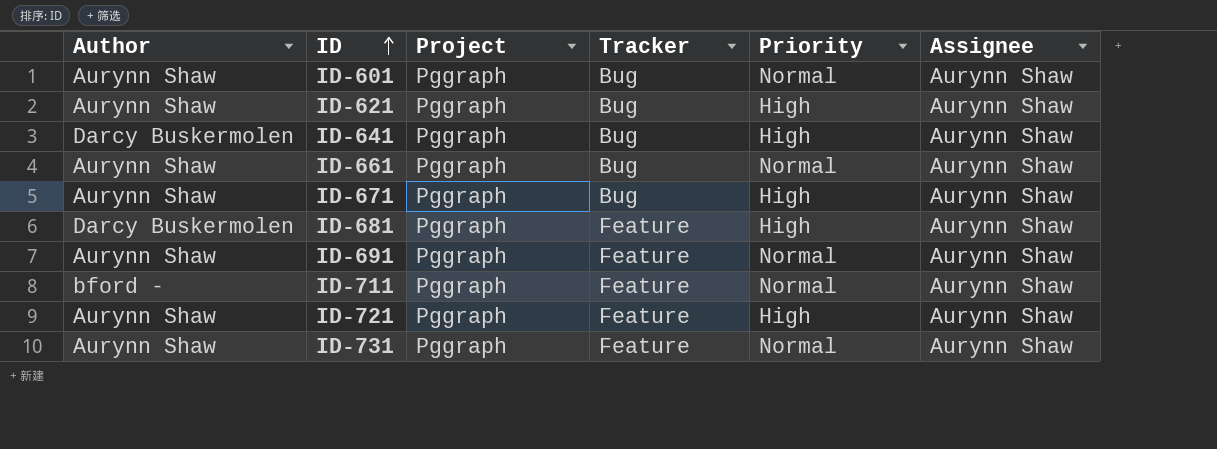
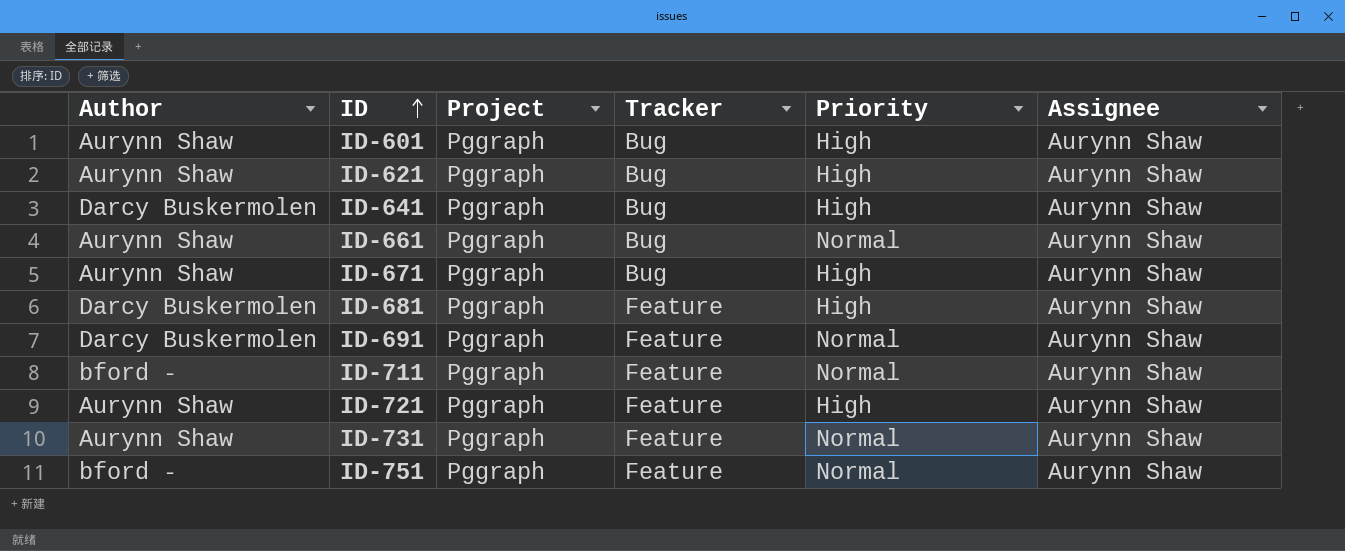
ID-601 | Priority: Normal -> High
ID-691 | Author: Aurynn Shaw -> Darcy Buskermolen
row ID-751: none -> bford - | Pggraph | Feature | Normal | Aurynn Shaw

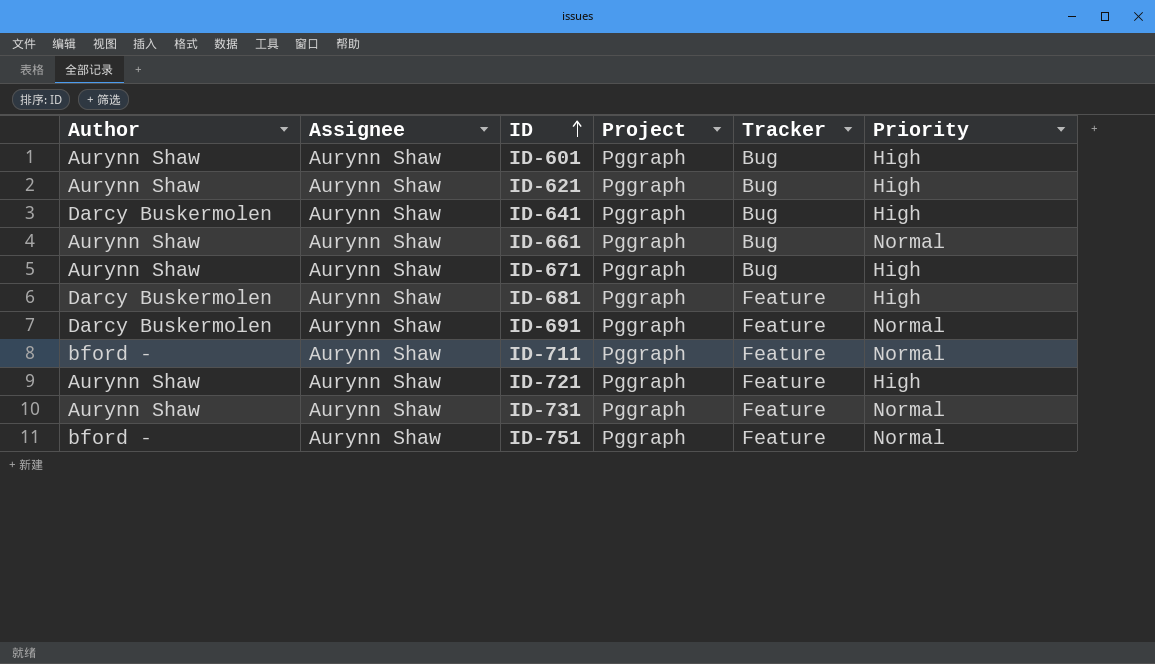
column Assignee | position: 6 -> 2

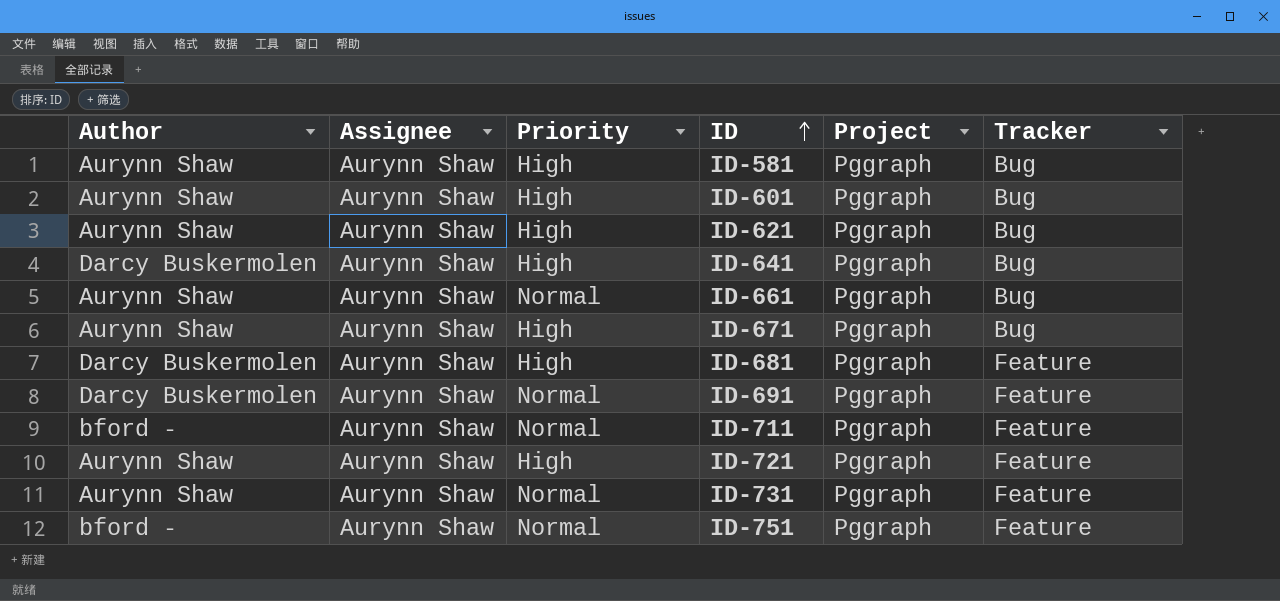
column Priority | position: 6 -> 3
row ID-581: none -> Aurynn Shaw | Aurynn Shaw | High | Pggraph | Bug

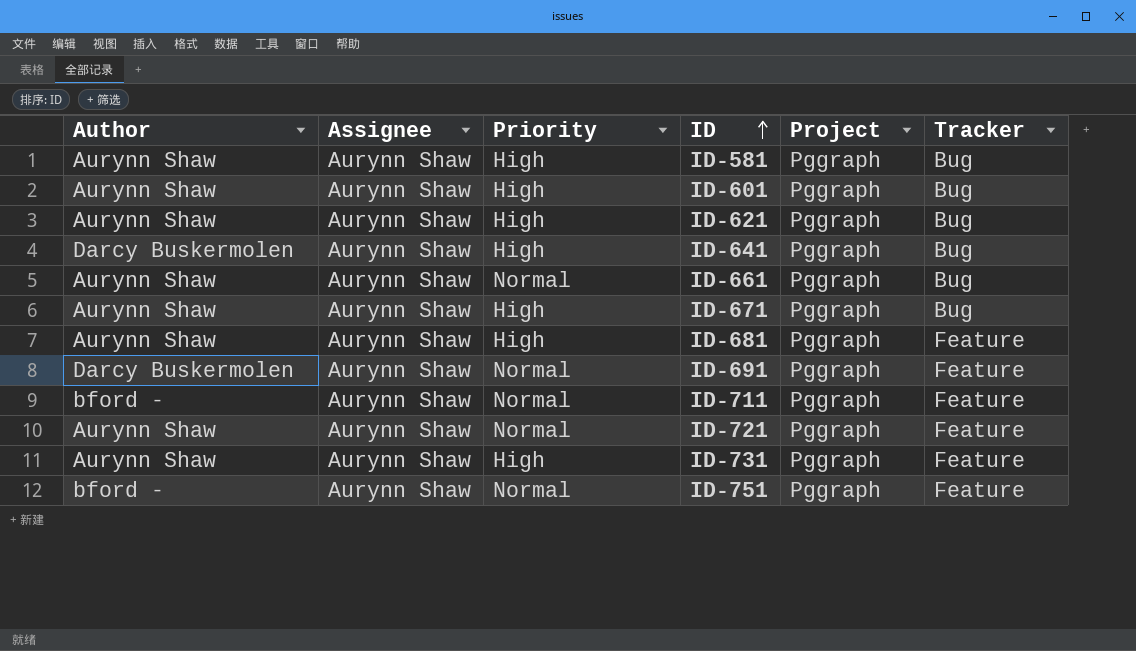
ID-681 | Author: Darcy Buskermolen -> Aurynn Shaw
ID-721 | Priority: High -> Normal
ID-731 | Priority: Normal -> High

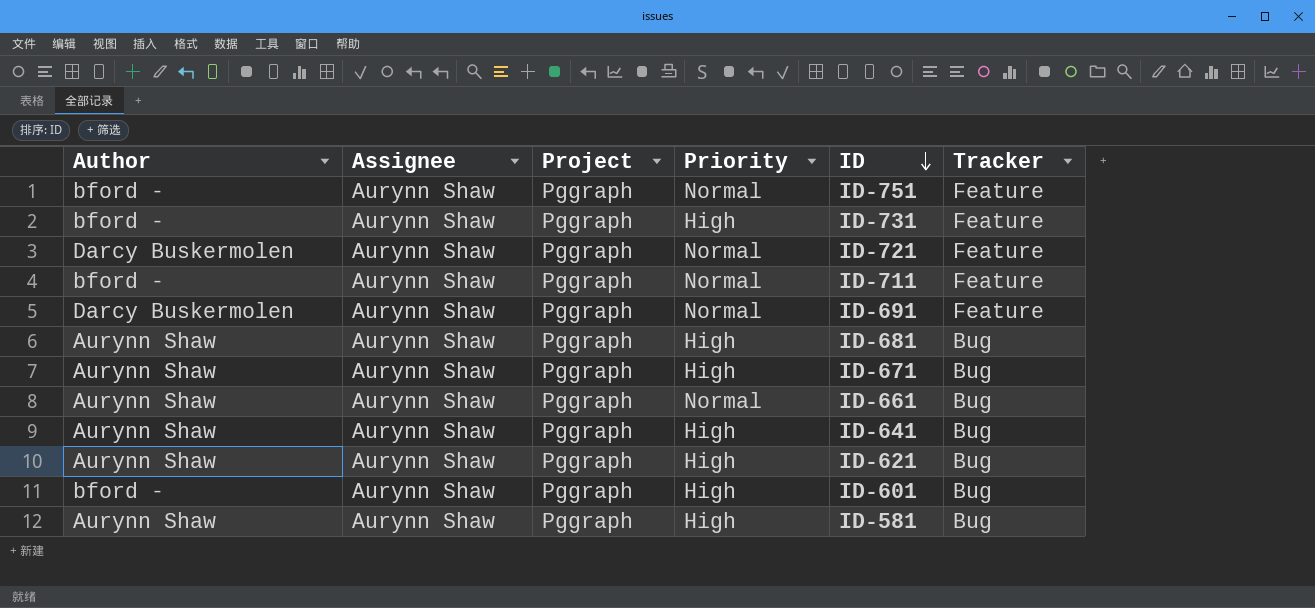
row order: ID ascending -> ID descending
column Project | position: 5 -> 3
ID-731 | Author: Aurynn Shaw -> bford -
ID-721 | Author: Aurynn Shaw -> Darcy Buskermolen
ID-681 | Tracker: Feature -> Bug
ID-641 | Author: Darcy Buskermolen -> Aurynn Shaw
ID-601 | Author: Aurynn Shaw -> bford -

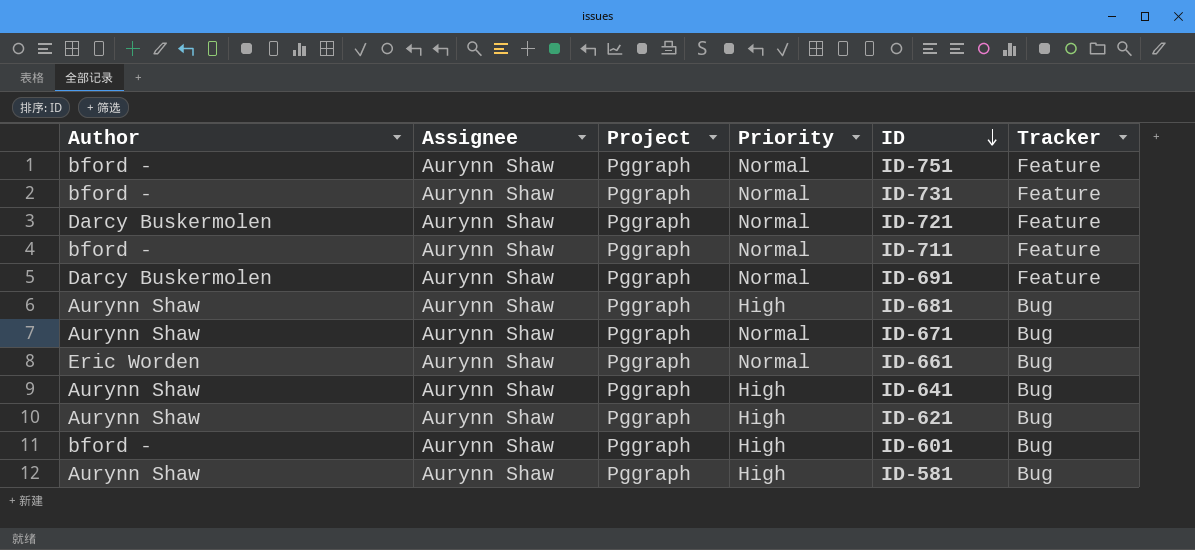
ID-731 | Priority: High -> Normal
ID-671 | Priority: High -> Normal
ID-661 | Author: Aurynn Shaw -> Eric Worden

